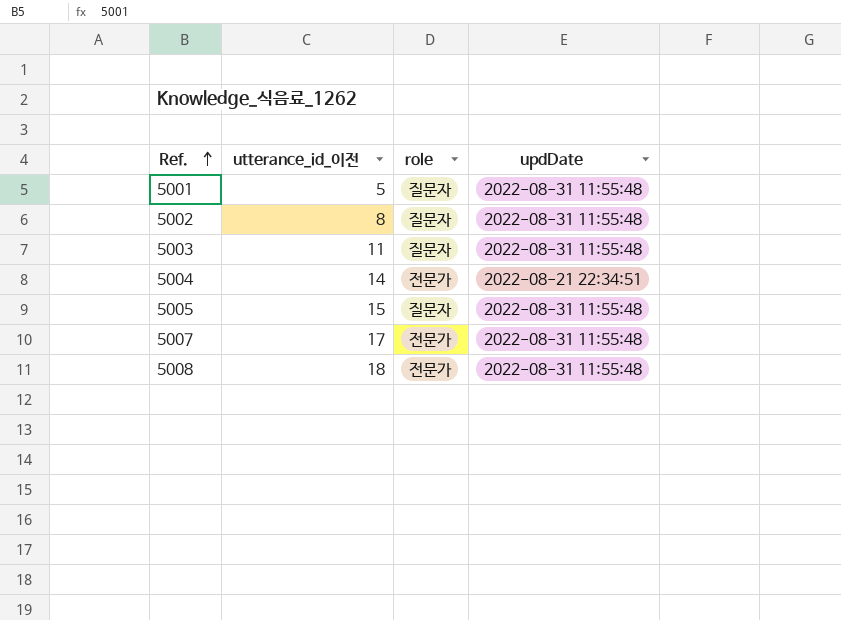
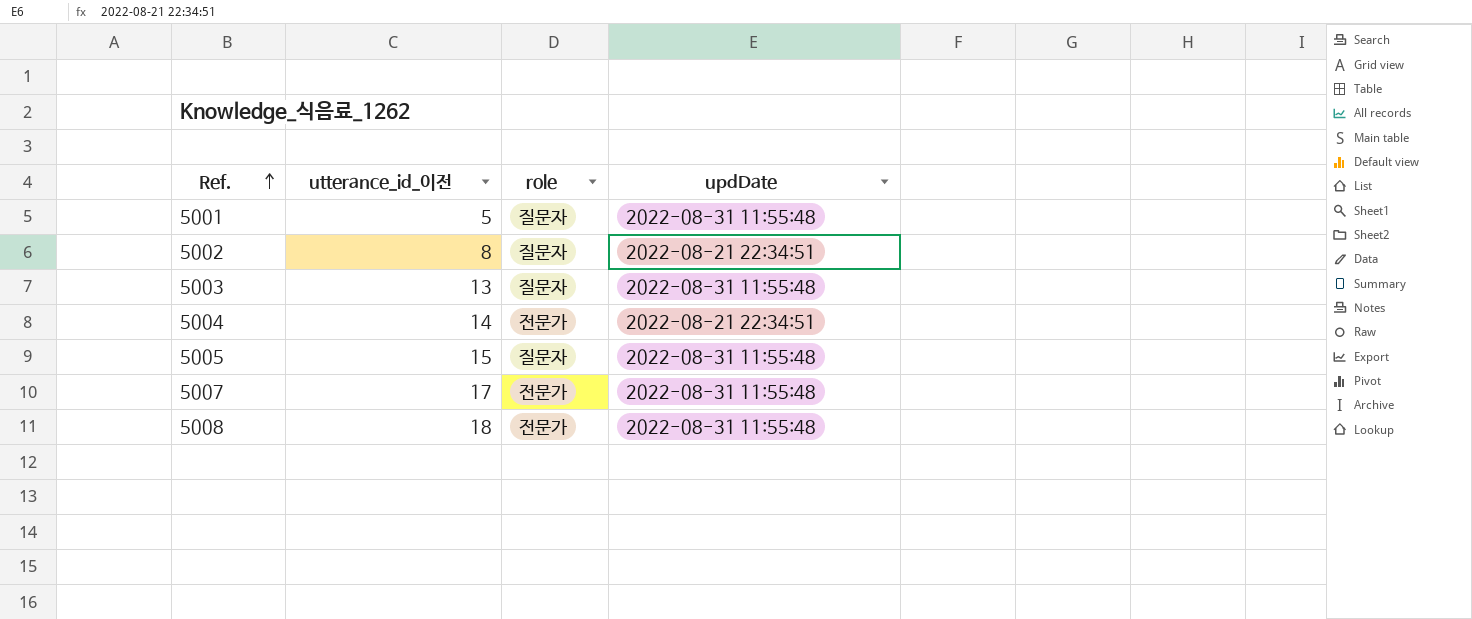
5002 | updDate: 2022-08-31 11:55:48 -> 2022-08-21 22:34:51
5003 | utterance_id_이전: 11 -> 13

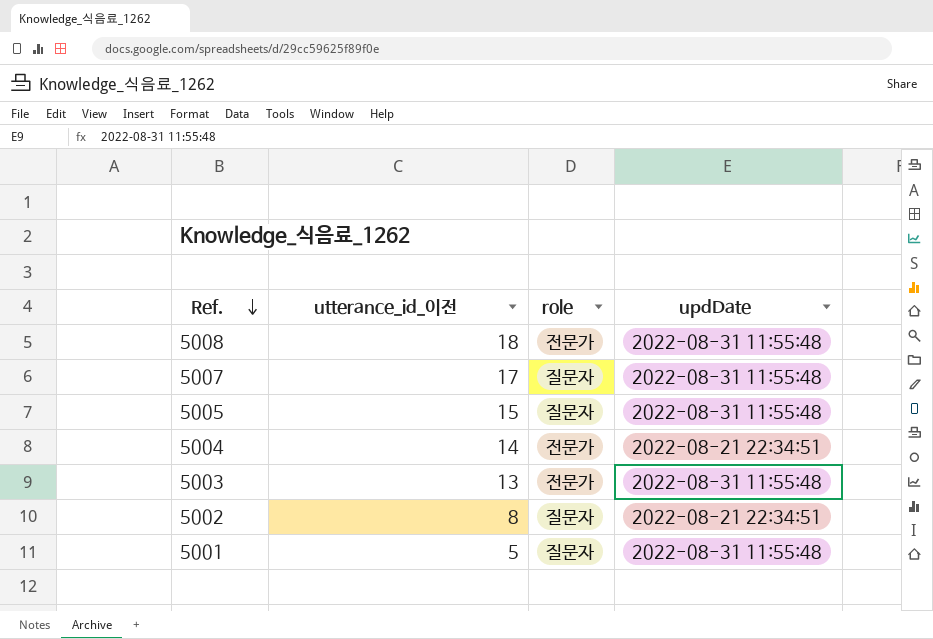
row order: Ref. ascending -> Ref. descending
5007 | role: 전문가 -> 질문자
5003 | role: 질문자 -> 전문가

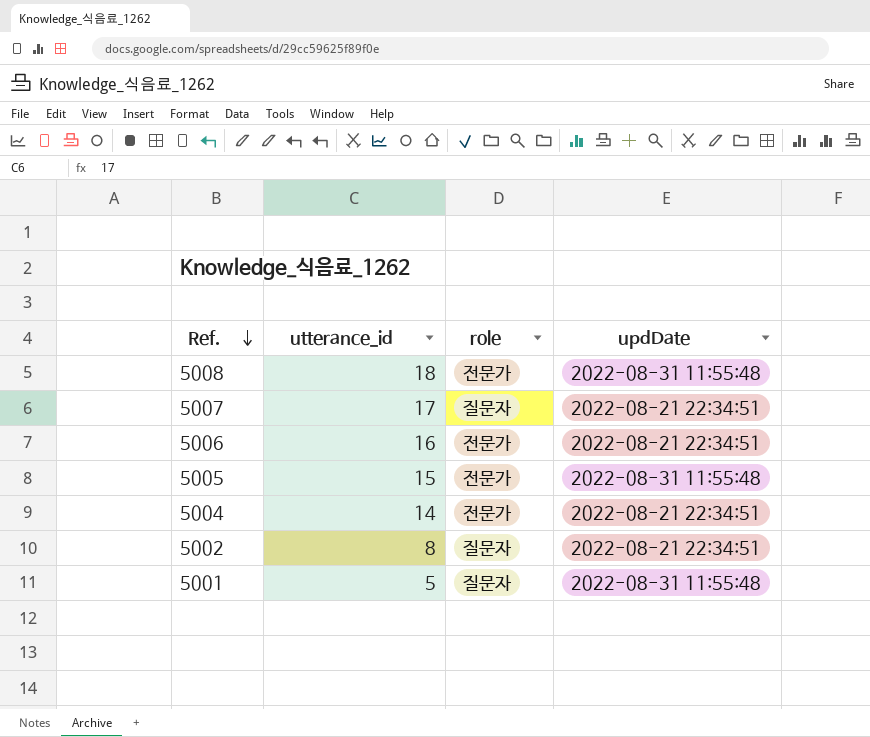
column name: utterance_id_이전 -> utterance_id
row 5003: 13 | 전문가 | 2022-08-31 11:55:48 -> none
5007 | updDate: 2022-08-31 11:55:48 -> 2022-08-21 22:34:51
row 5006: none -> 16 | 전문가 | 2022-08-21 22:34:51
5005 | role: 질문자 -> 전문가

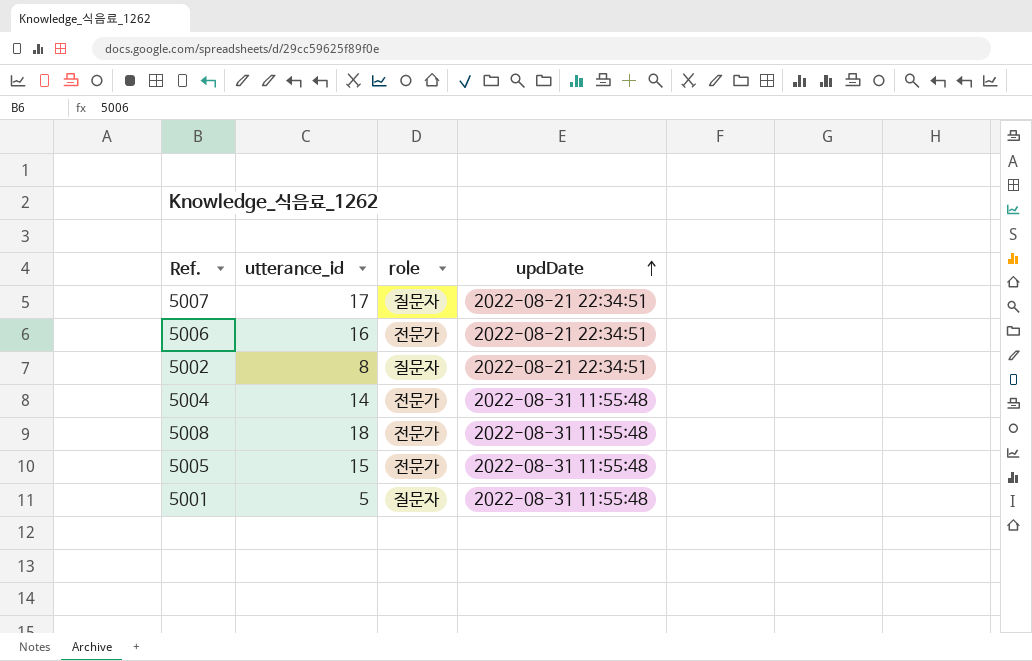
row order: Ref. descending -> updDate ascending
5004 | updDate: 2022-08-21 22:34:51 -> 2022-08-31 11:55:48

